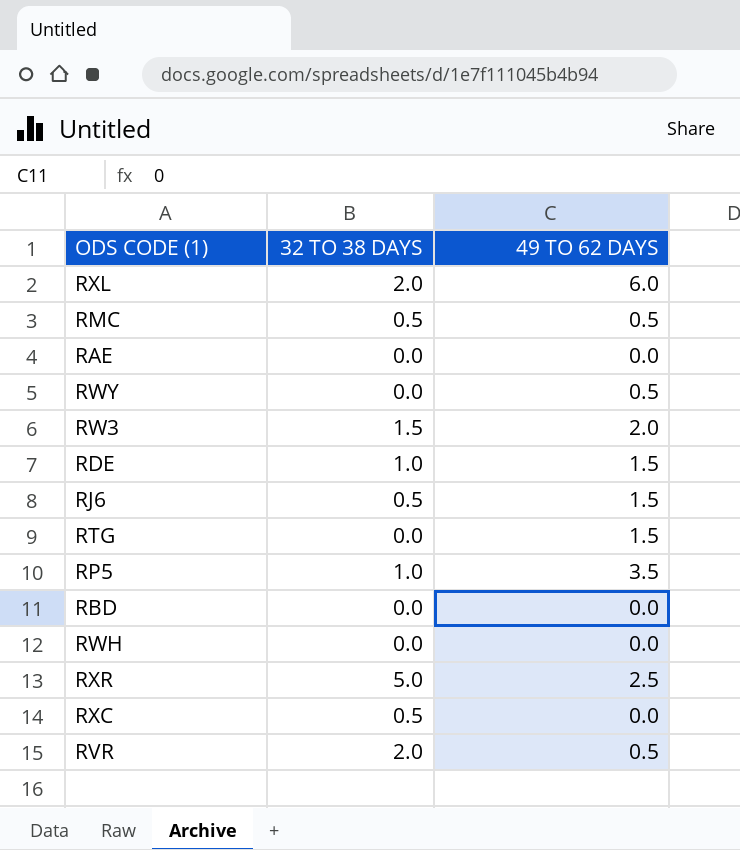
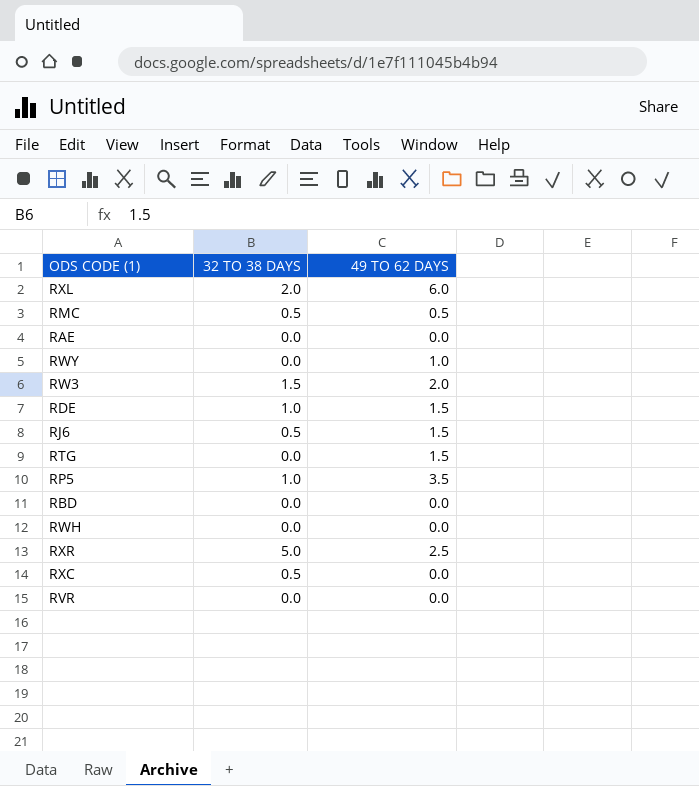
RWY | 49 TO 62 DAYS: 0.5 -> 1.0
RVR | 32 TO 38 DAYS: 2.0 -> 0.0
RVR | 49 TO 62 DAYS: 0.5 -> 0.0

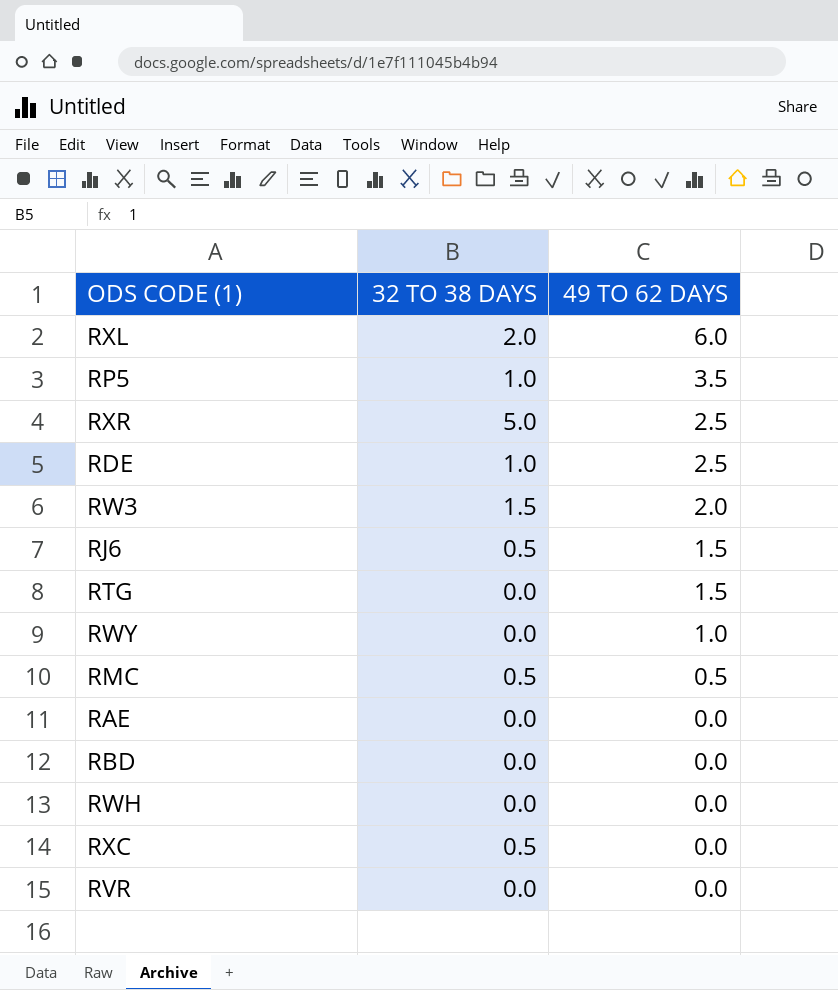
row order: none -> 49 TO 62 DAYS descending
RDE | 49 TO 62 DAYS: 1.5 -> 2.5

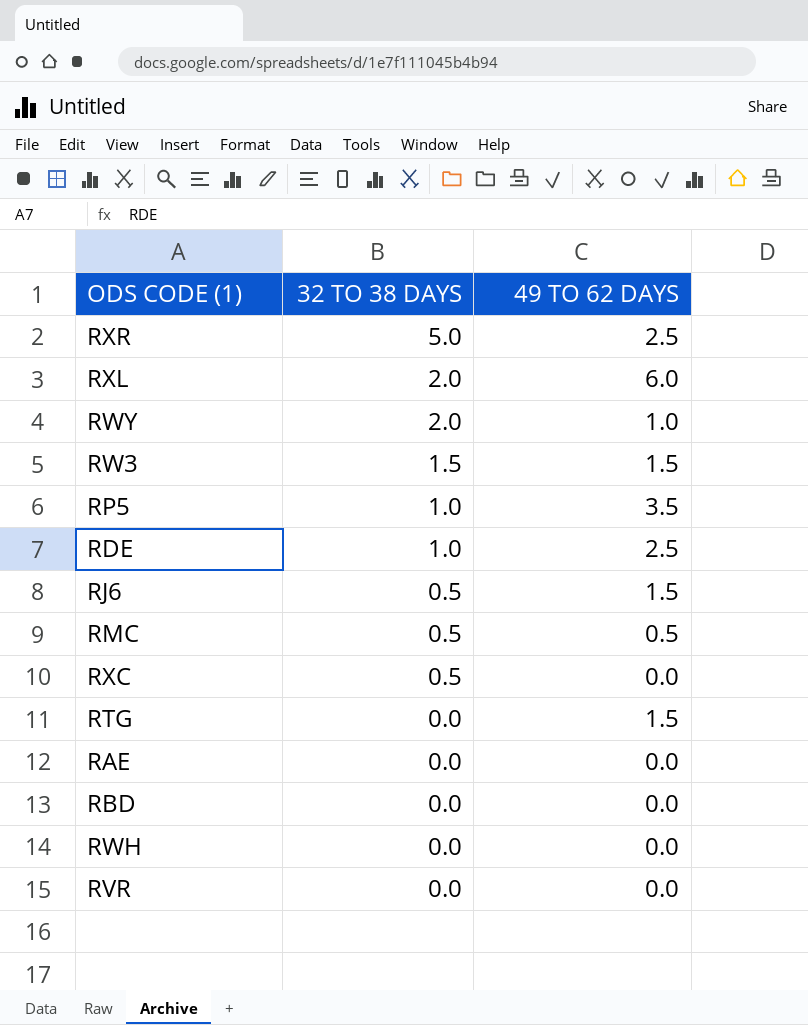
row order: 49 TO 62 DAYS descending -> 32 TO 38 DAYS descending
RWY | 32 TO 38 DAYS: 0.0 -> 2.0
RW3 | 49 TO 62 DAYS: 2.0 -> 1.5

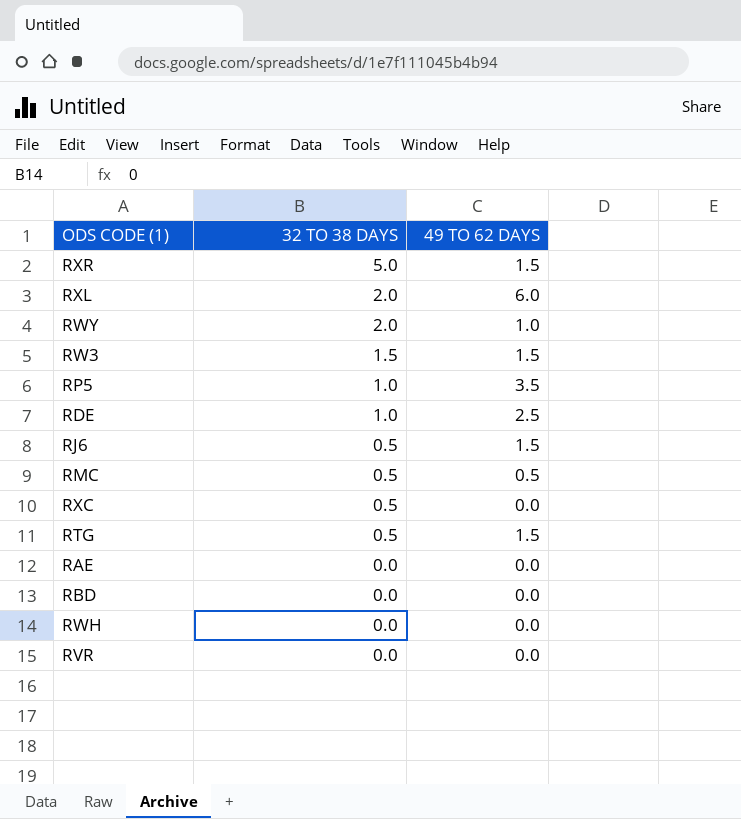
RXR | 49 TO 62 DAYS: 2.5 -> 1.5
RTG | 32 TO 38 DAYS: 0.0 -> 0.5

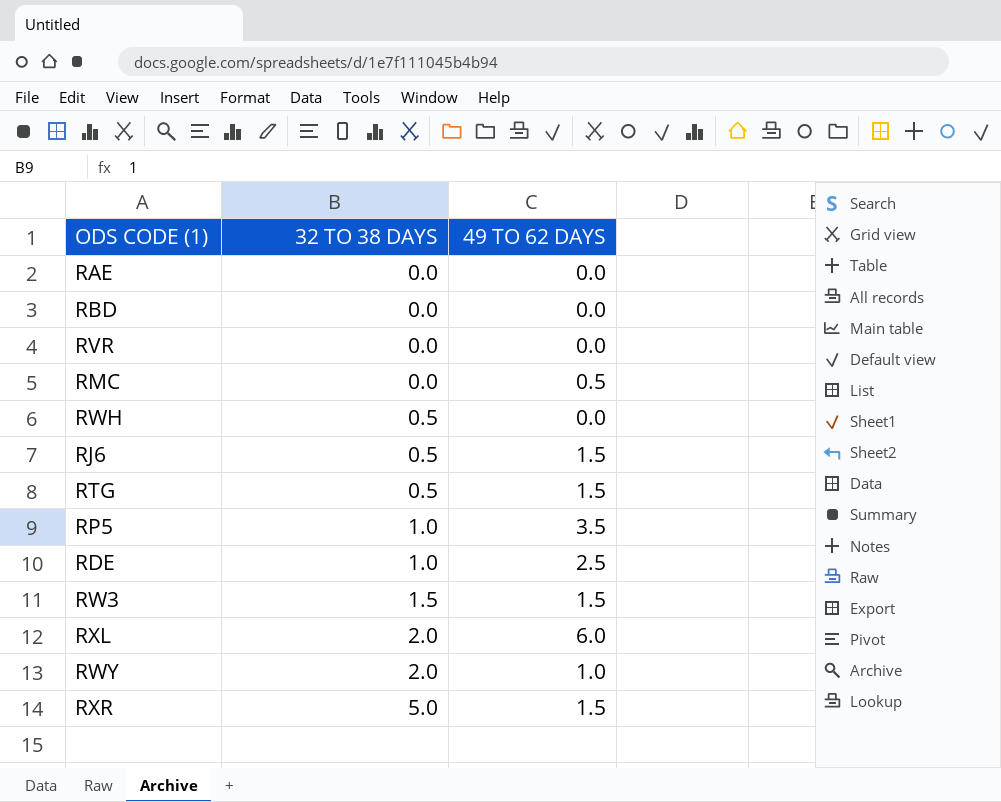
row order: 32 TO 38 DAYS descending -> 32 TO 38 DAYS ascending
row RXC: 0.5 | 0.0 -> none
RMC | 32 TO 38 DAYS: 0.5 -> 0.0
RWH | 32 TO 38 DAYS: 0.0 -> 0.5

